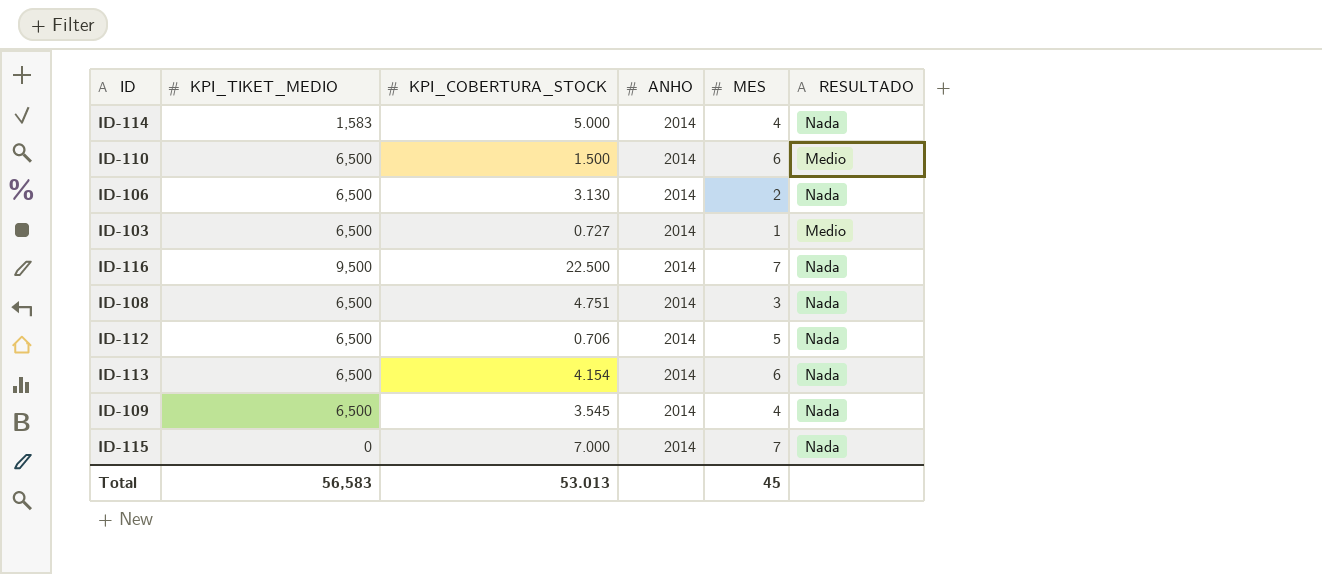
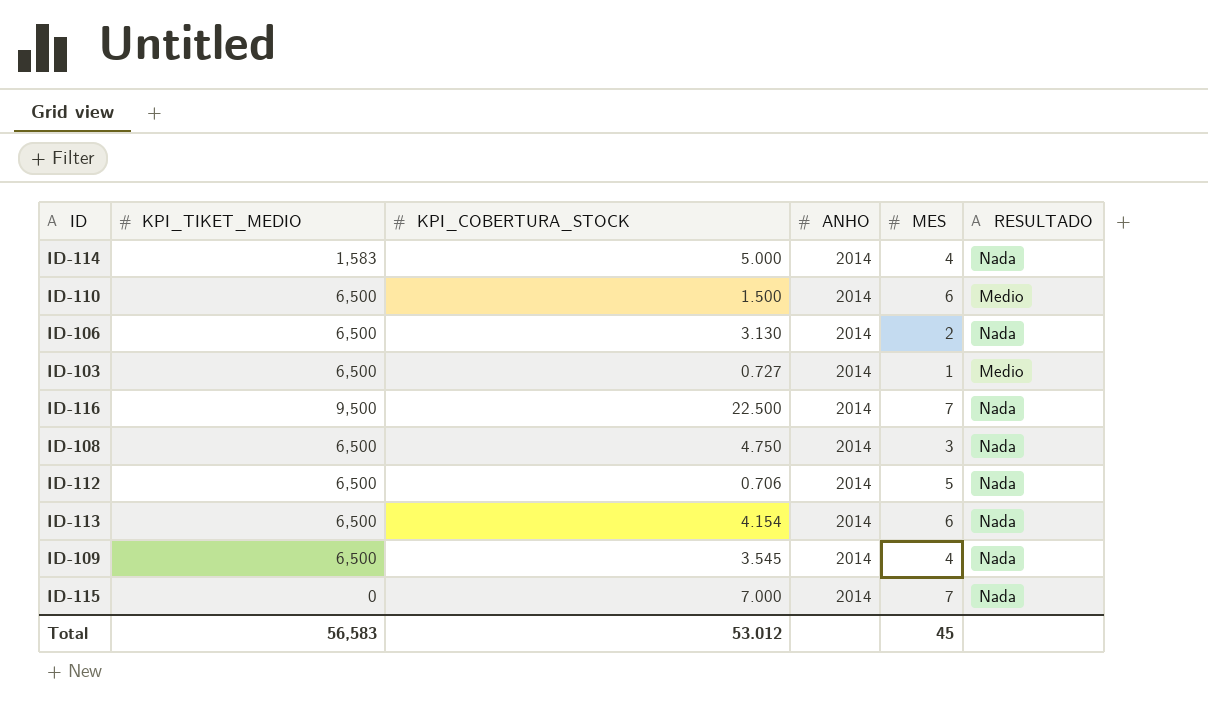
ID-108 | KPI_COBERTURA_STOCK: 4.751 -> 4.750
Total | KPI_COBERTURA_STOCK: 53.013 -> 53.012

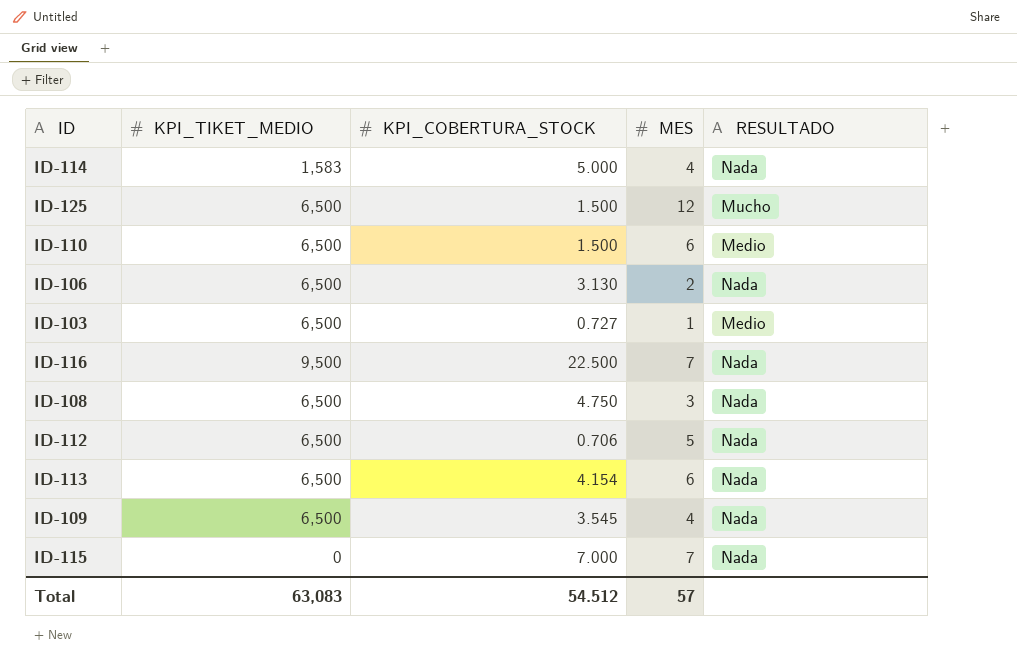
column ANHO | position: 4 -> none
row ID-125: none -> 6,500 | 1.500 | 12 | Mucho
Total | KPI_TIKET_MEDIO: 56,583 -> 63,083
Total | KPI_COBERTURA_STOCK: 53.012 -> 54.512
Total | MES: 45 -> 57

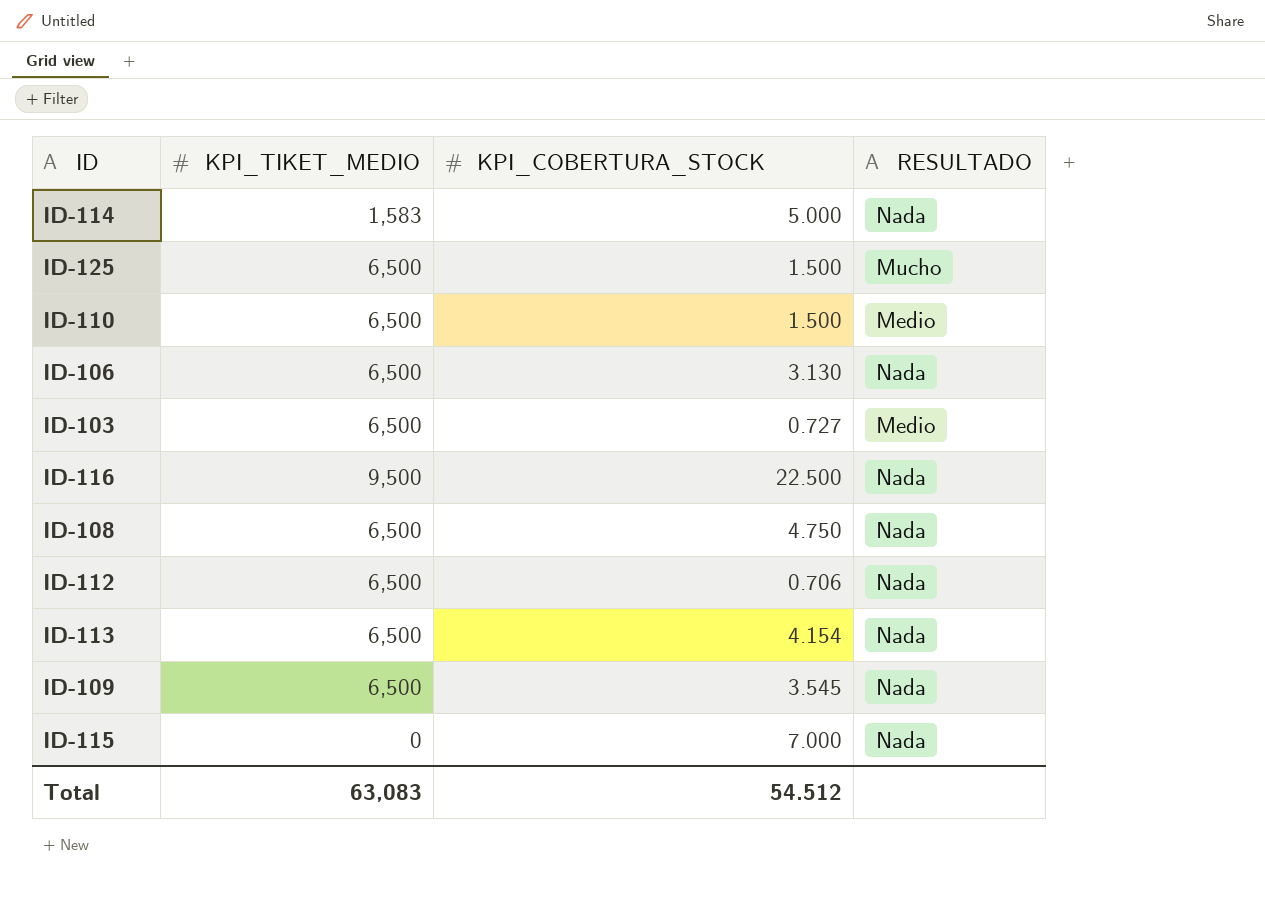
column MES | position: 4 -> none

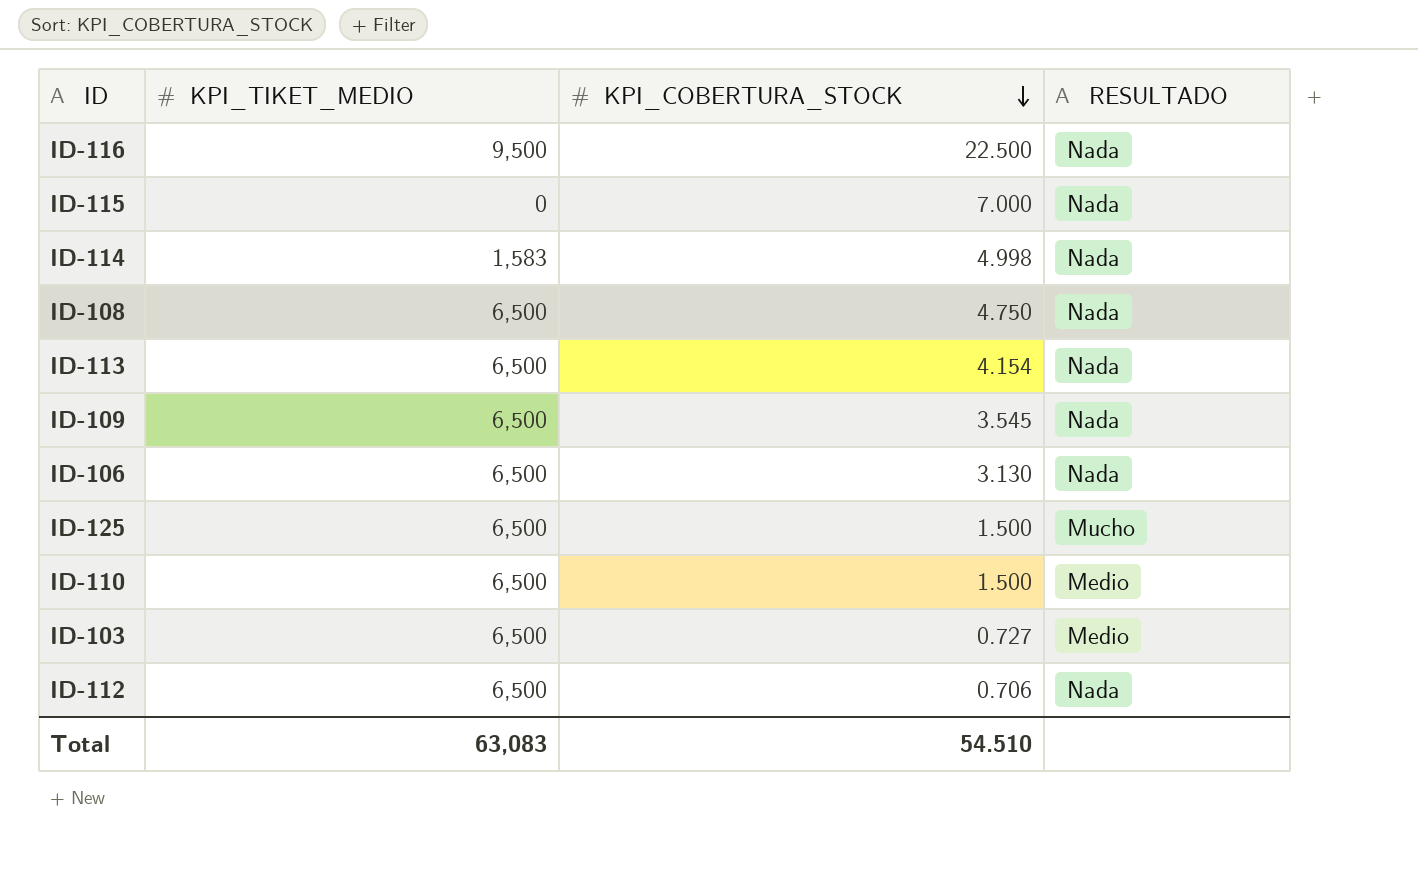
row order: none -> KPI_COBERTURA_STOCK descending
ID-114 | KPI_COBERTURA_STOCK: 5.000 -> 4.998
Total | KPI_COBERTURA_STOCK: 54.512 -> 54.510

